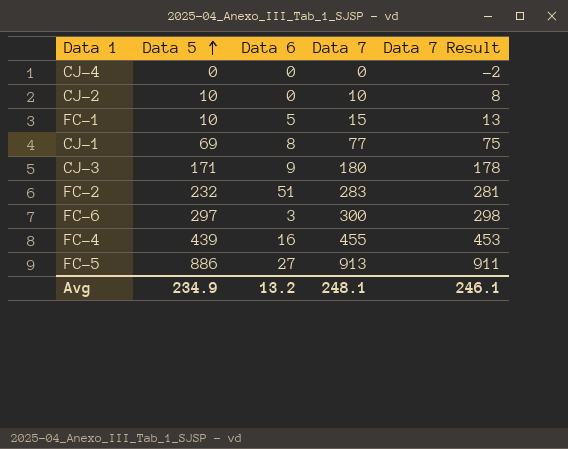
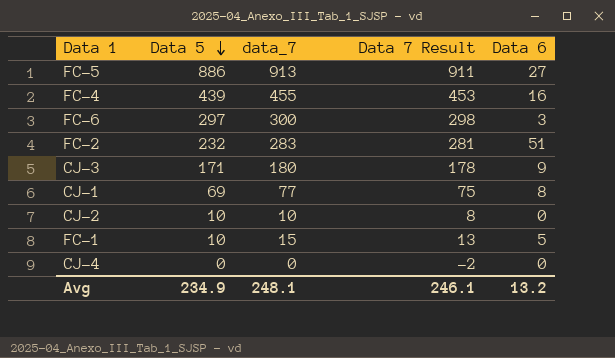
row order: Data 5 ascending -> Data 5 descending
column name: Data 7 -> data_7
column Data 6 | position: 3 -> 5

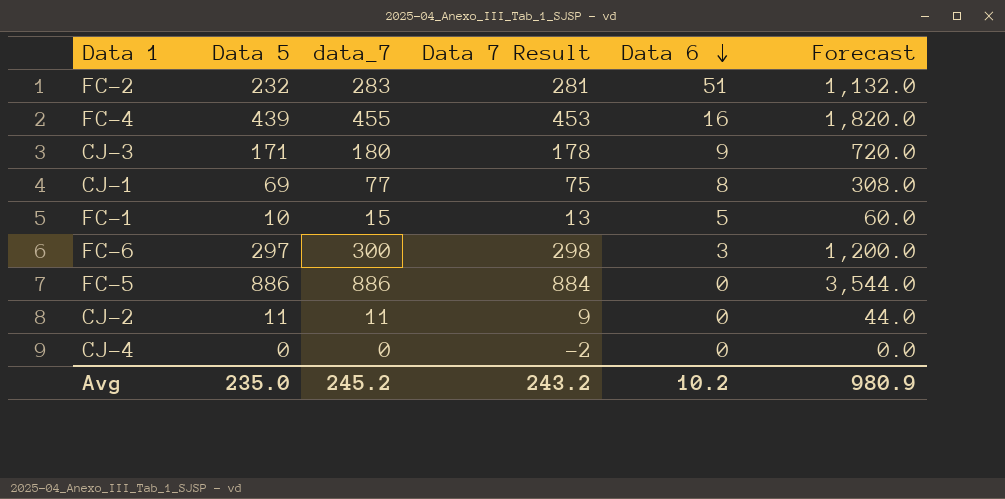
row order: Data 5 descending -> Data 6 descending
column Forecast | formula: none -> [data_7] * 4
FC-5 | data_7: 913 -> 886
FC-5 | Data 7 Result: 911 -> 884
FC-5 | Data 6: 27 -> 0
CJ-2 | Data 5: 10 -> 11
CJ-2 | data_7: 10 -> 11
CJ-2 | Data 7 Result: 8 -> 9
Avg | Data 5: 234.9 -> 235.0
Avg | data_7: 248.1 -> 245.2
Avg | Data 7 Result: 246.1 -> 243.2
Avg | Data 6: 13.2 -> 10.2

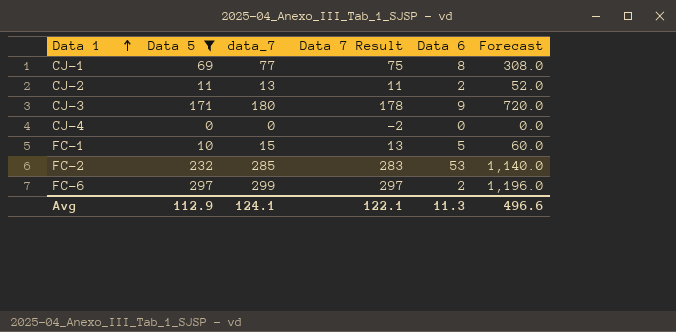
filter: none -> Data 5 <= 297
row order: Data 6 descending -> Data 1 ascending
CJ-2 | data_7: 11 -> 13
CJ-2 | Data 7 Result: 9 -> 11
CJ-2 | Data 6: 0 -> 2
CJ-2 | Forecast: 44.0 -> 52.0
FC-2 | data_7: 283 -> 285
FC-2 | Data 7 Result: 281 -> 283
FC-2 | Data 6: 51 -> 53
FC-2 | Forecast: 1,132.0 -> 1,140.0
FC-6 | data_7: 300 -> 299
FC-6 | Data 7 Result: 298 -> 297
FC-6 | Data 6: 3 -> 2
FC-6 | Forecast: 1,200.0 -> 1,196.0
Avg | Data 5: 235.0 -> 112.9
Avg | data_7: 245.2 -> 124.1
Avg | Data 7 Result: 243.2 -> 122.1
Avg | Data 6: 10.2 -> 11.3
Avg | Forecast: 980.9 -> 496.6

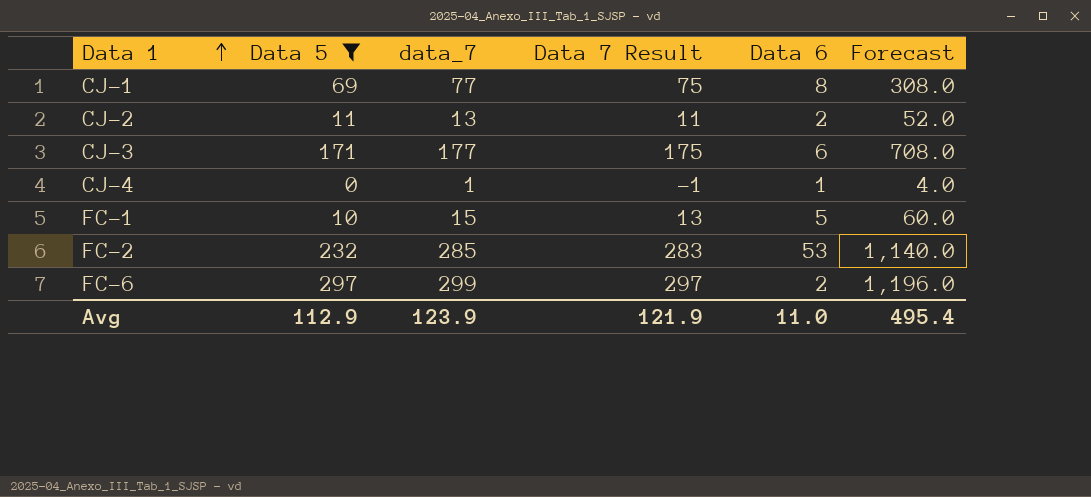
CJ-3 | data_7: 180 -> 177
CJ-3 | Data 7 Result: 178 -> 175
CJ-3 | Data 6: 9 -> 6
CJ-3 | Forecast: 720.0 -> 708.0
CJ-4 | data_7: 0 -> 1
CJ-4 | Data 7 Result: -2 -> -1
CJ-4 | Data 6: 0 -> 1
CJ-4 | Forecast: 0.0 -> 4.0
Avg | data_7: 124.1 -> 123.9
Avg | Data 7 Result: 122.1 -> 121.9
Avg | Data 6: 11.3 -> 11.0
Avg | Forecast: 496.6 -> 495.4

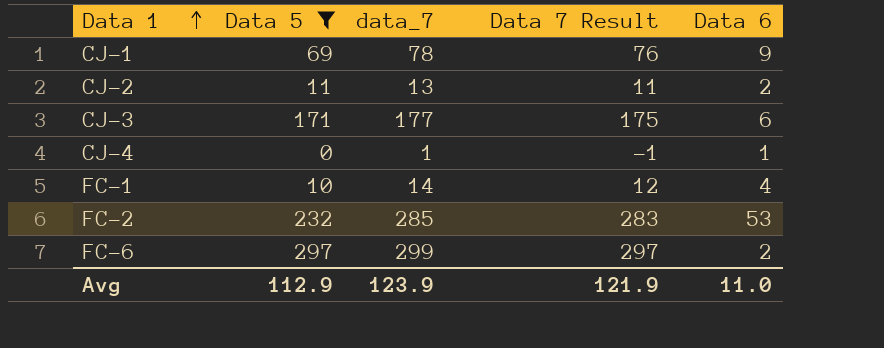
column Forecast | formula: [data_7] * 4 -> none
CJ-1 | data_7: 77 -> 78
CJ-1 | Data 7 Result: 75 -> 76
CJ-1 | Data 6: 8 -> 9
FC-1 | data_7: 15 -> 14
FC-1 | Data 7 Result: 13 -> 12
FC-1 | Data 6: 5 -> 4

